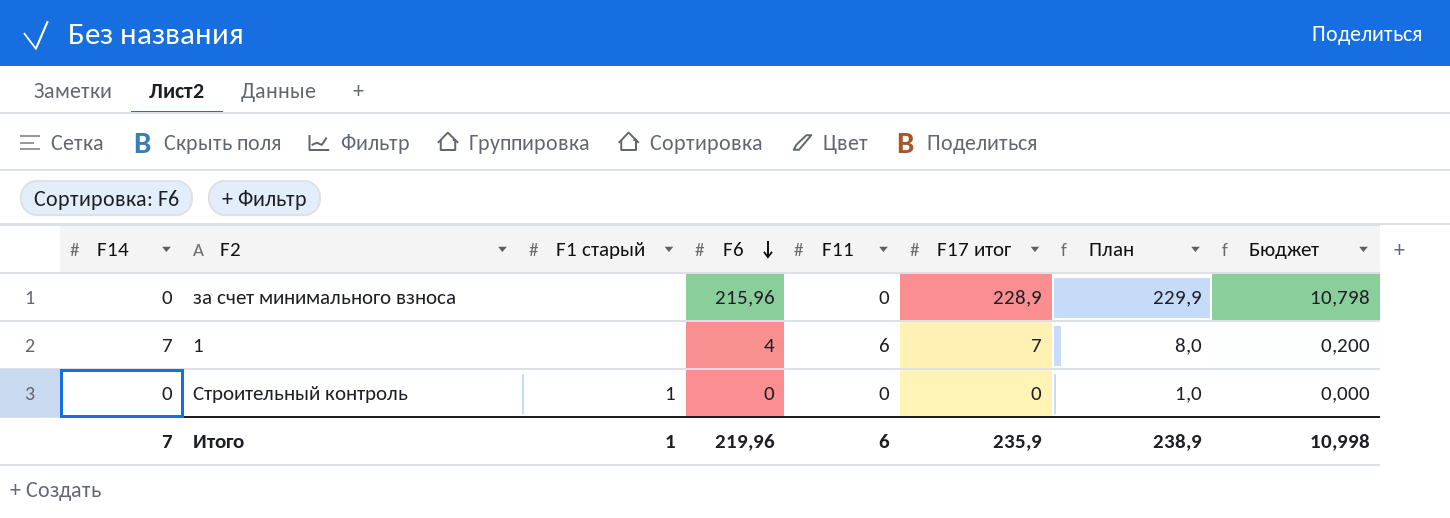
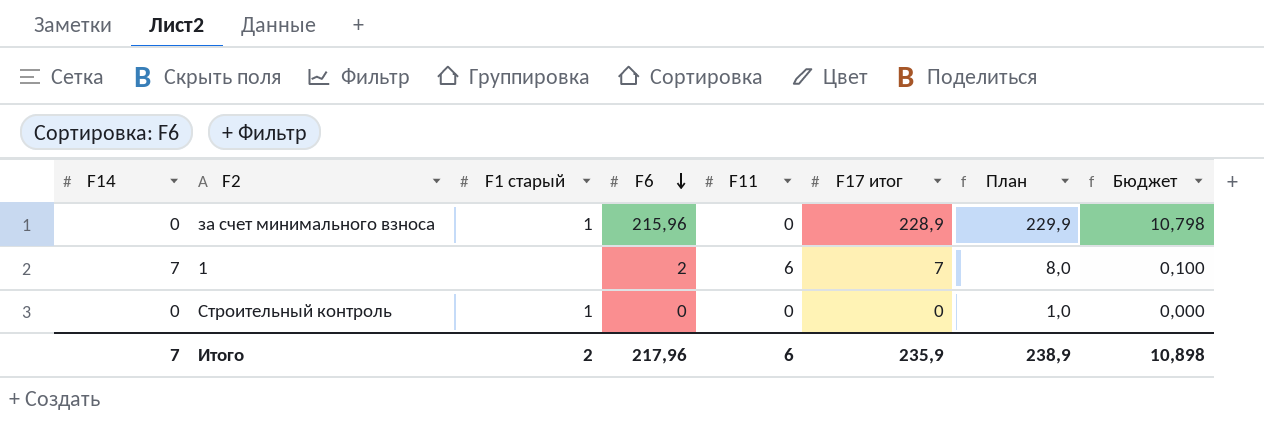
за счет минимального взноса | F1 старый: none -> 1
1 | F6: 4 -> 2
1 | Бюджет: 0,200 -> 0,100
Итого | F1 старый: 1 -> 2
Итого | F6: 219,96 -> 217,96
Итого | Бюджет: 10,998 -> 10,898

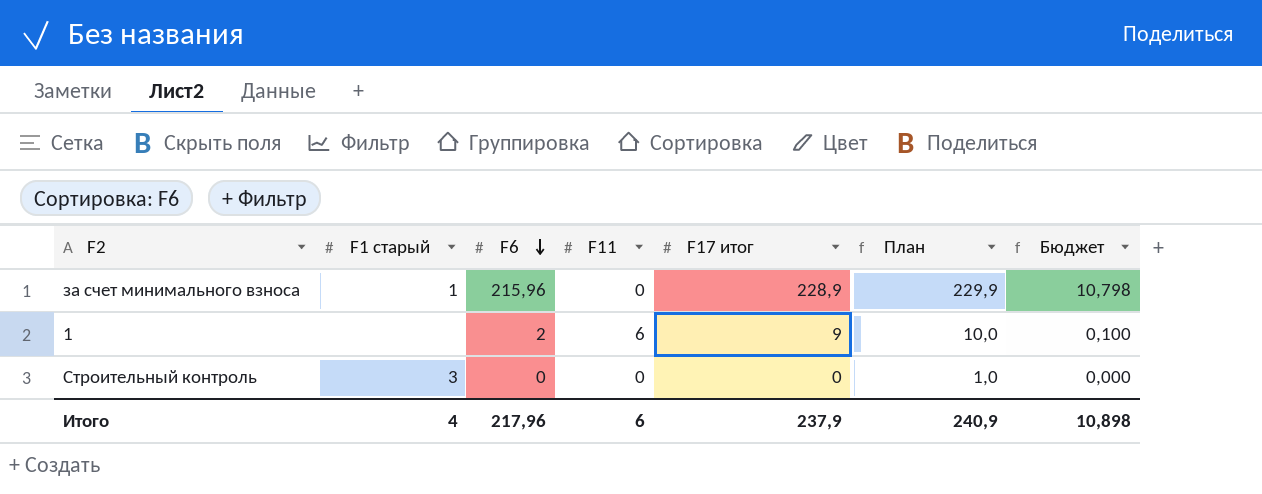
column F14 | position: 1 -> none
1 | F17 итог: 7 -> 9
1 | План: 8,0 -> 10,0
Строительный контроль | F1 старый: 1 -> 3
Итого | F1 старый: 2 -> 4
Итого | F17 итог: 235,9 -> 237,9
Итого | План: 238,9 -> 240,9

